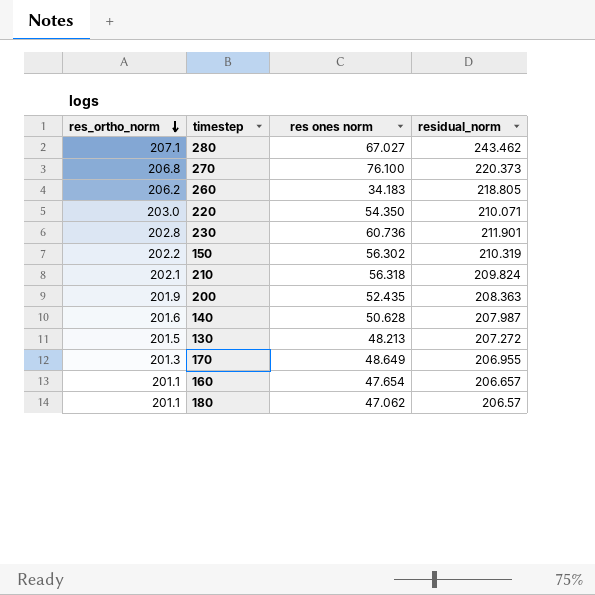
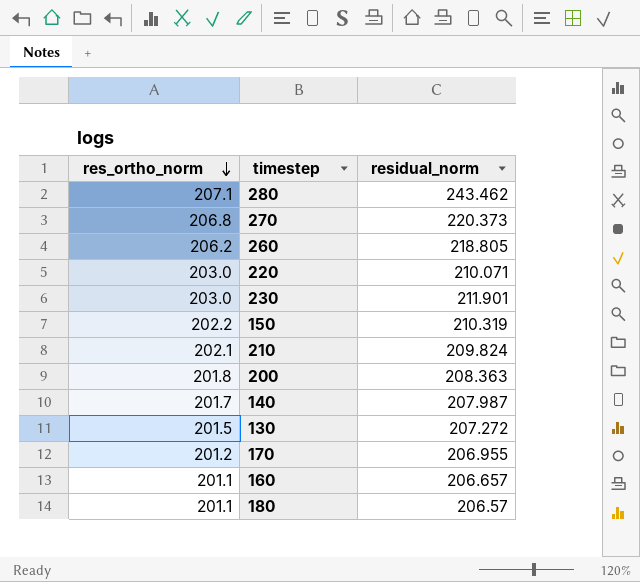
column res ones norm | position: 3 -> none
230 | res_ortho_norm: 202.8 -> 203.0
200 | res_ortho_norm: 201.9 -> 201.8
140 | res_ortho_norm: 201.6 -> 201.7
170 | res_ortho_norm: 201.3 -> 201.2

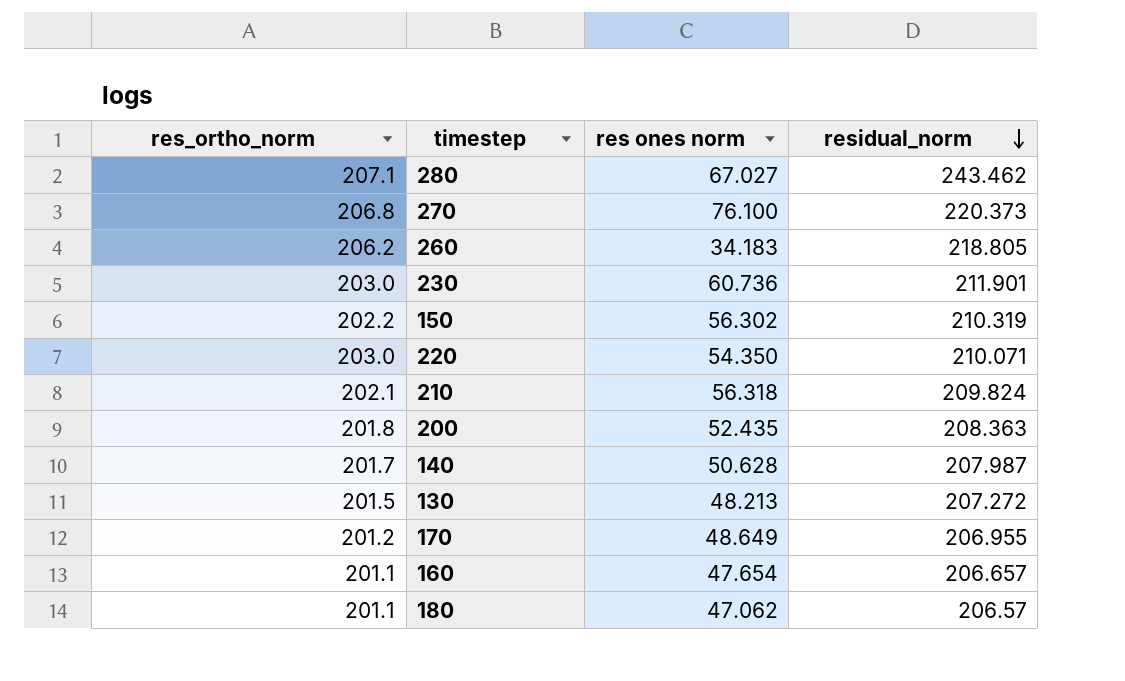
row order: res_ortho_norm descending -> residual_norm descending
column res ones norm | position: none -> 3

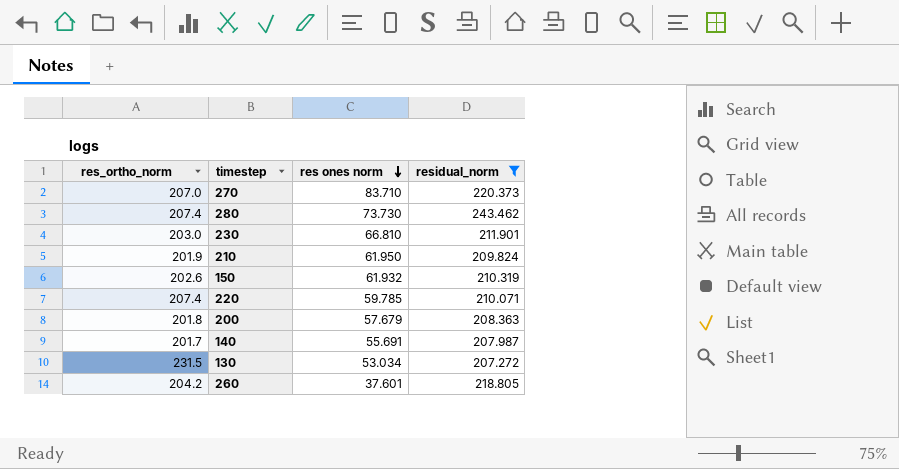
filter: none -> residual_norm >= 207.272
row order: residual_norm descending -> res ones norm descending
270 | res_ortho_norm: 206.8 -> 207.0
270 | res ones norm: 76.100 -> 83.710
280 | res_ortho_norm: 207.1 -> 207.4
280 | res ones norm: 67.027 -> 73.730
230 | res ones norm: 60.736 -> 66.810
210 | res_ortho_norm: 202.1 -> 201.9
210 | res ones norm: 56.318 -> 61.950
150 | res_ortho_norm: 202.2 -> 202.6
150 | res ones norm: 56.302 -> 61.932
220 | res_ortho_norm: 203.0 -> 207.4
220 | res ones norm: 54.350 -> 59.785
200 | res ones norm: 52.435 -> 57.679
140 | res ones norm: 50.628 -> 55.691
130 | res_ortho_norm: 201.5 -> 231.5
130 | res ones norm: 48.213 -> 53.034
260 | res_ortho_norm: 206.2 -> 204.2
260 | res ones norm: 34.183 -> 37.601

